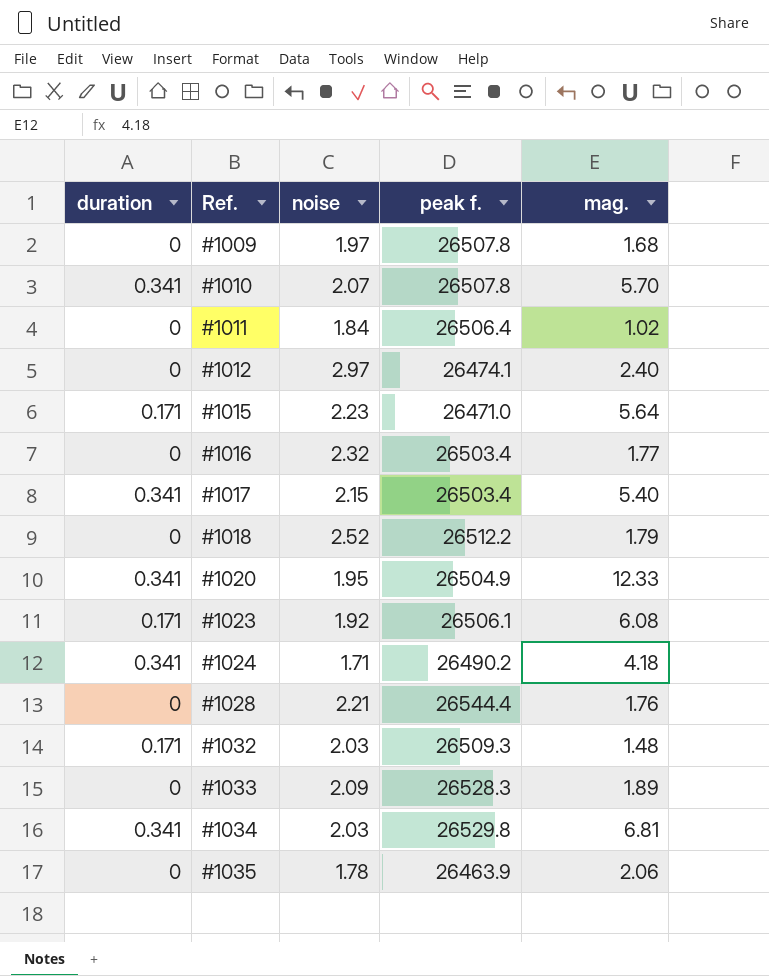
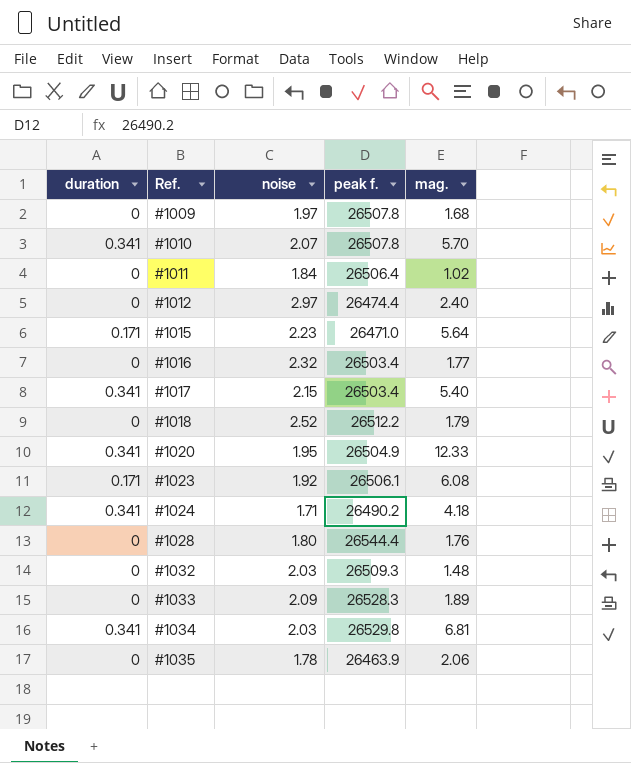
#1012 | peak f.: 26474.1 -> 26474.4
#1028 | noise: 2.21 -> 1.80
#1032 | duration: 0.171 -> 0

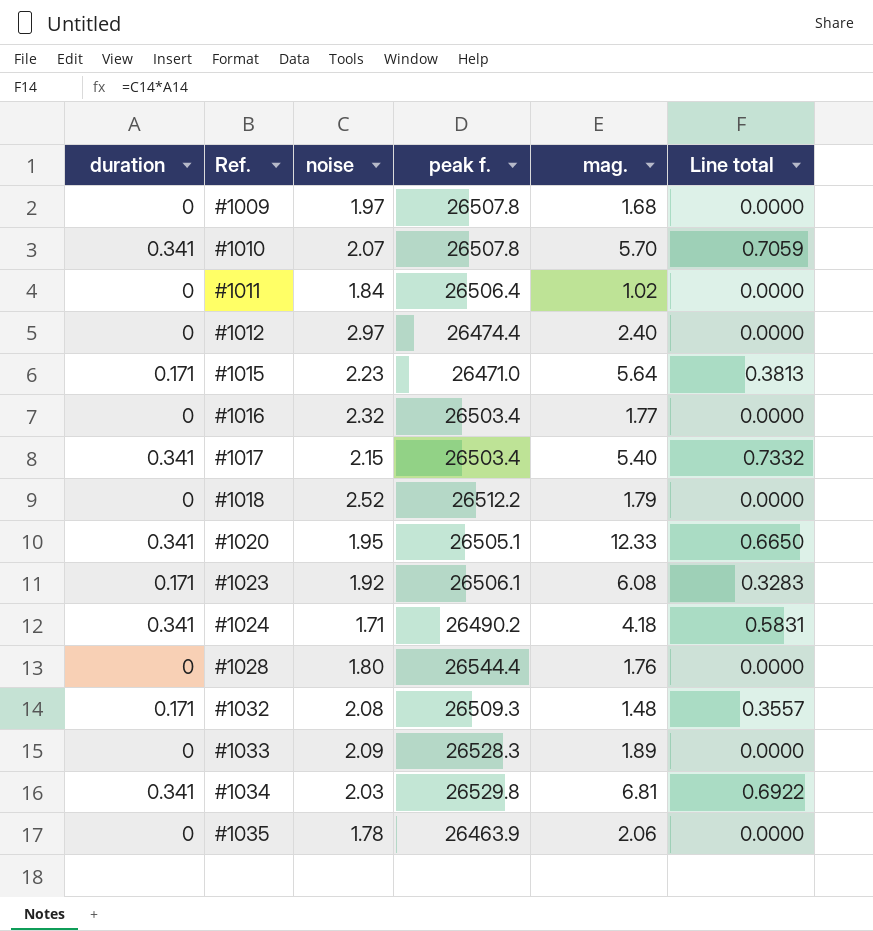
column Line total | formula: none -> [duration] * [noise]
#1020 | peak f.: 26504.9 -> 26505.1
#1032 | duration: 0 -> 0.171
#1032 | noise: 2.03 -> 2.08

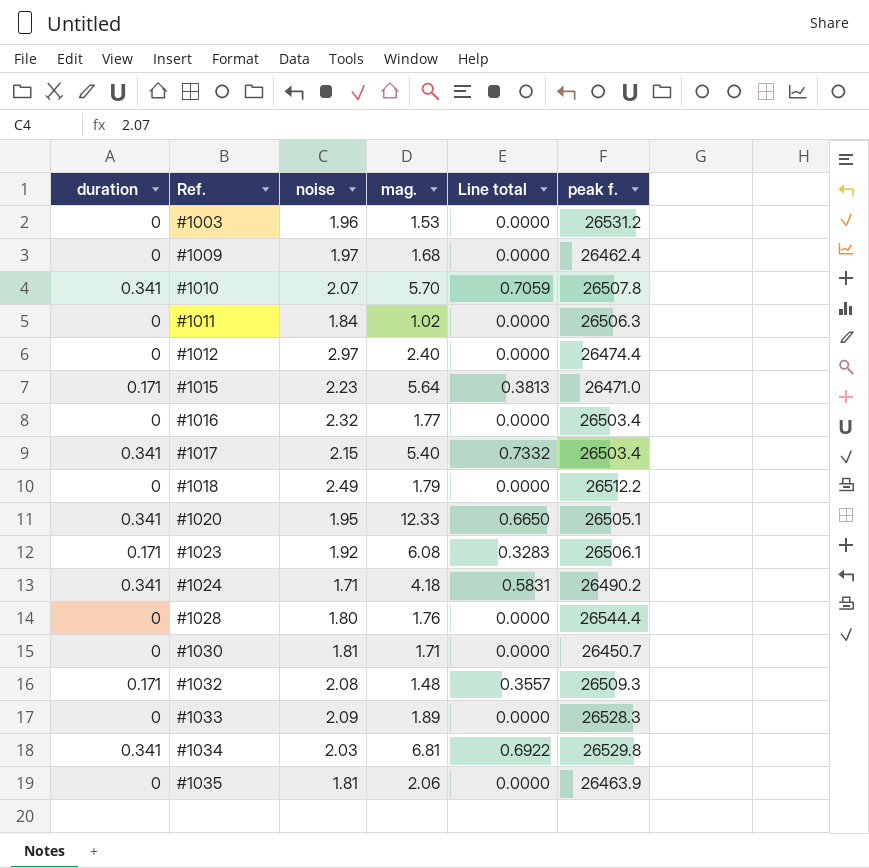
column peak f. | position: 4 -> 6
row #1003: none -> 0 | 1.96 | 1.53 | 0.0000 | 26531.2
#1009 | peak f.: 26507.8 -> 26462.4
#1011 | peak f.: 26506.4 -> 26506.3
#1018 | noise: 2.52 -> 2.49
row #1030: none -> 0 | 1.81 | 1.71 | 0.0000 | 26450.7
#1035 | noise: 1.78 -> 1.81

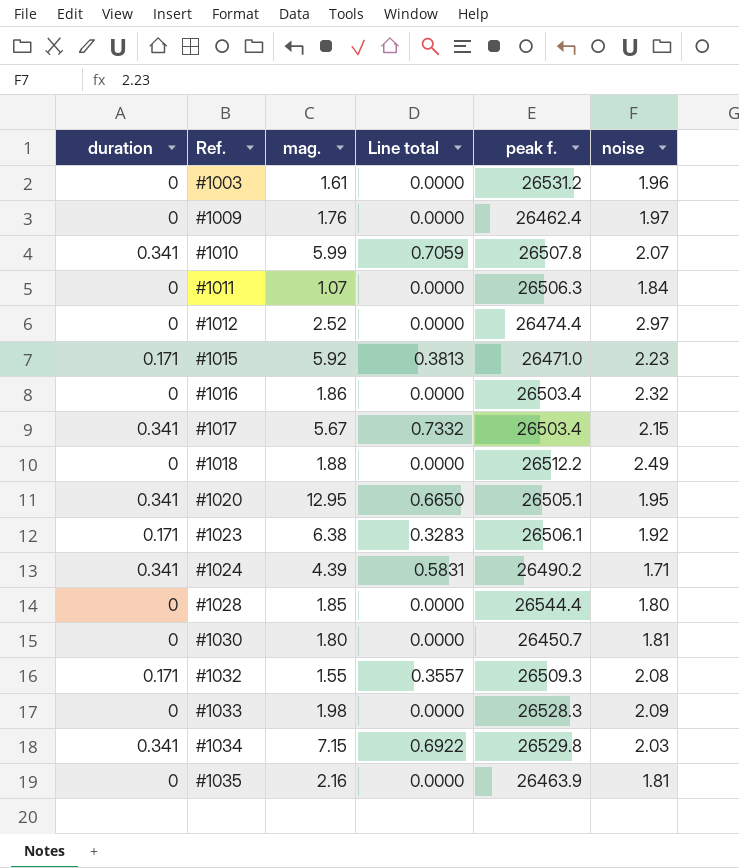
column noise | position: 3 -> 6
#1003 | mag.: 1.53 -> 1.61
#1009 | mag.: 1.68 -> 1.76
#1010 | mag.: 5.70 -> 5.99
#1011 | mag.: 1.02 -> 1.07
#1012 | mag.: 2.40 -> 2.52
#1015 | mag.: 5.64 -> 5.92
#1016 | mag.: 1.77 -> 1.86
#1017 | mag.: 5.40 -> 5.67
#1018 | mag.: 1.79 -> 1.88
#1020 | mag.: 12.33 -> 12.95
#1023 | mag.: 6.08 -> 6.38
#1024 | mag.: 4.18 -> 4.39
#1028 | mag.: 1.76 -> 1.85
#1030 | mag.: 1.71 -> 1.80
#1032 | mag.: 1.48 -> 1.55
#1033 | mag.: 1.89 -> 1.98
#1034 | mag.: 6.81 -> 7.15
#1035 | mag.: 2.06 -> 2.16

